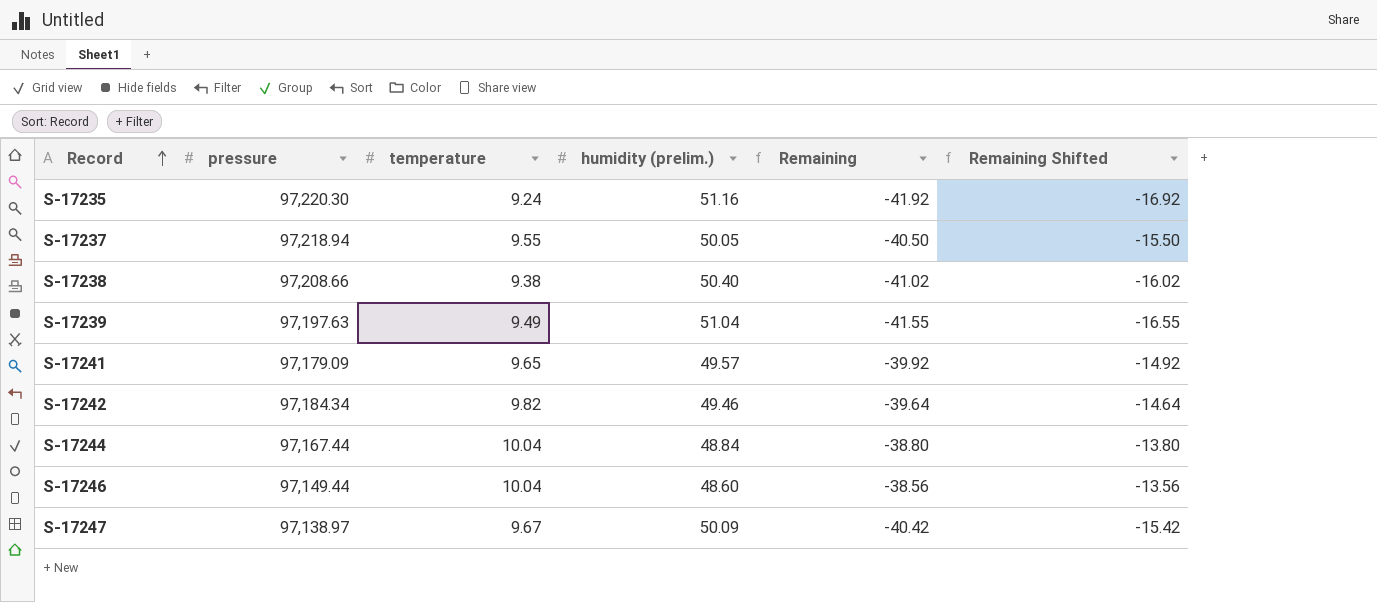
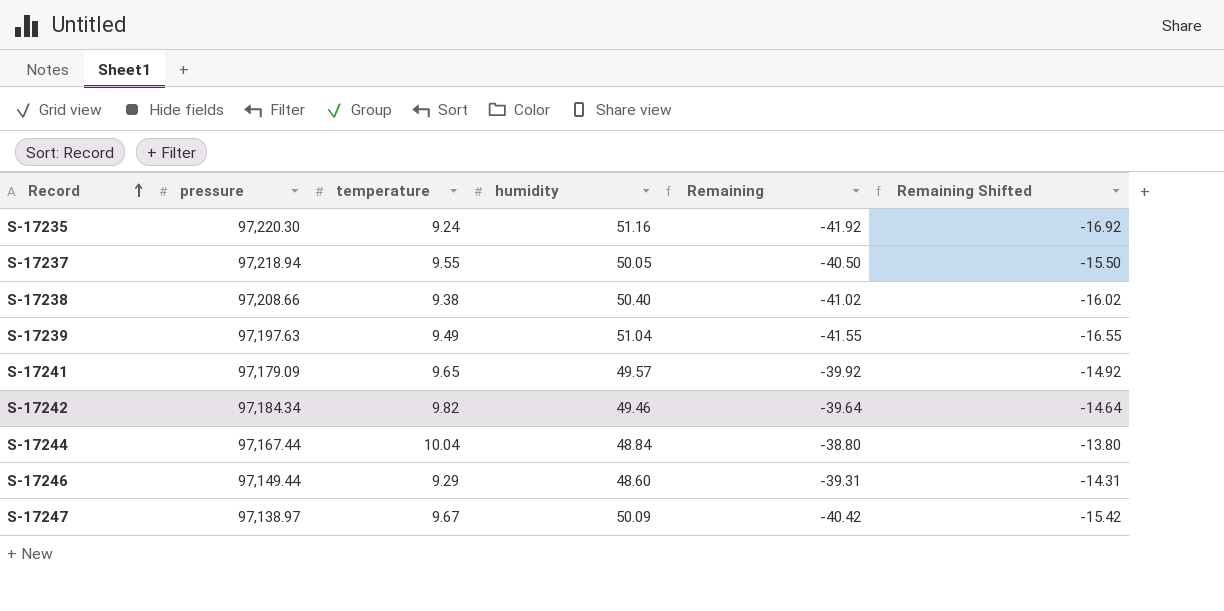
column name: humidity (prelim.) -> humidity
S-17246 | temperature: 10.04 -> 9.29
S-17246 | Remaining: -38.56 -> -39.31
S-17246 | Remaining Shifted: -13.56 -> -14.31

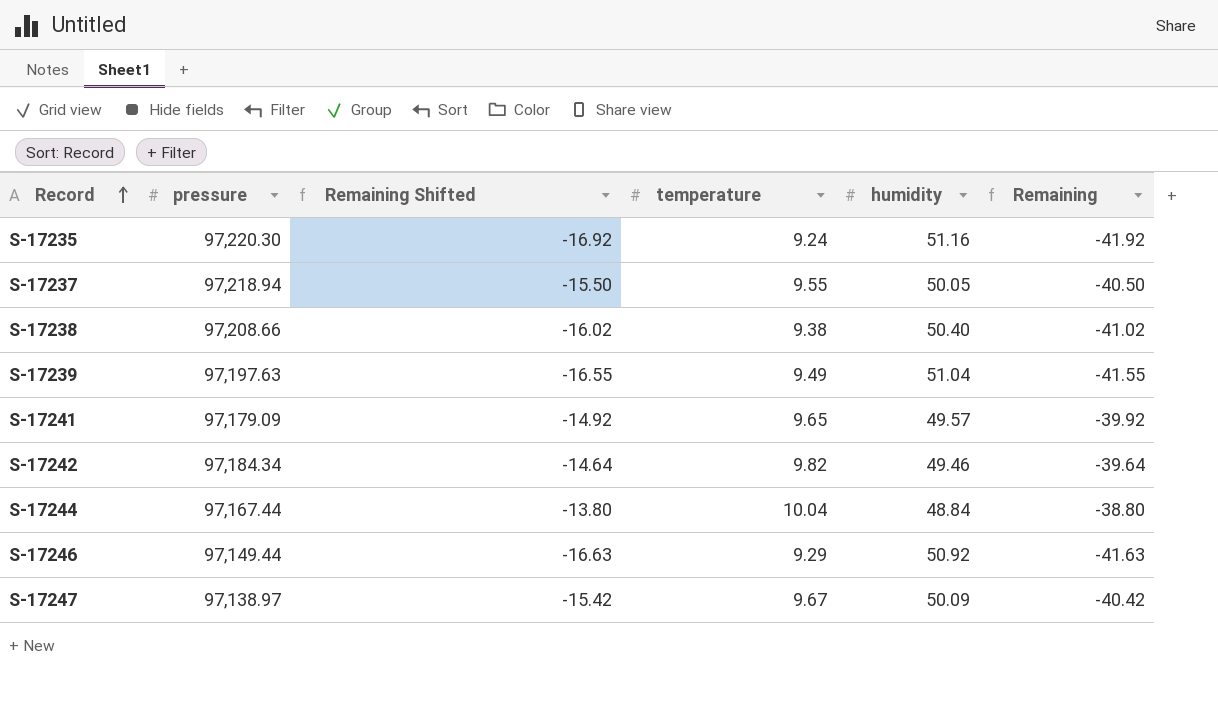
column Remaining Shifted | position: 6 -> 3
S-17246 | Remaining Shifted: -14.31 -> -16.63
S-17246 | humidity: 48.60 -> 50.92
S-17246 | Remaining: -39.31 -> -41.63

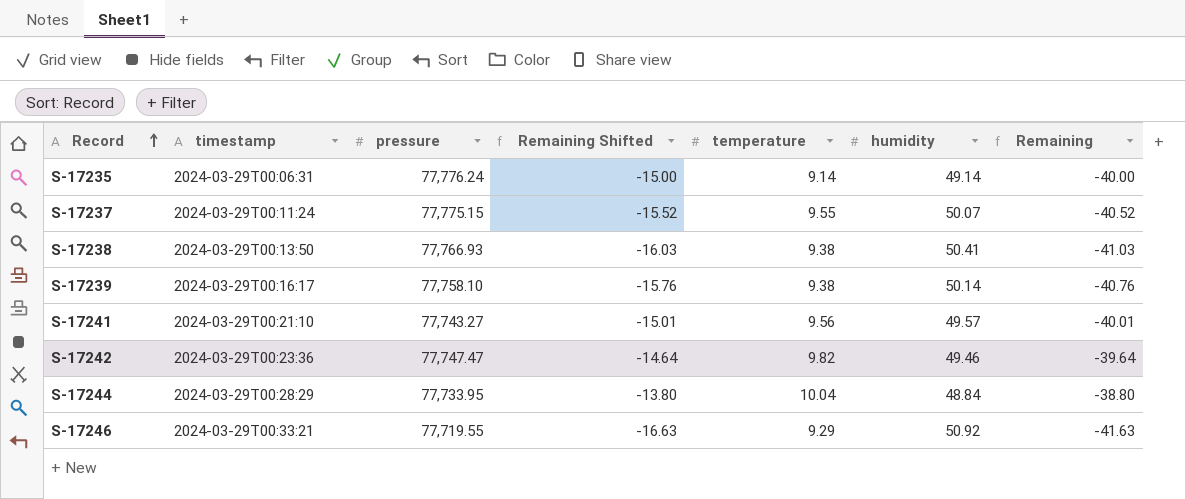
column timestamp | position: none -> 2
row S-17247: 97,138.97 | -15.42 | 9.67 | 50.09 | -40.42 -> none
S-17235 | pressure: 97,220.30 -> 77,776.24
S-17235 | Remaining Shifted: -16.92 -> -15.00
S-17235 | temperature: 9.24 -> 9.14
S-17235 | humidity: 51.16 -> 49.14
S-17235 | Remaining: -41.92 -> -40.00
S-17237 | pressure: 97,218.94 -> 77,775.15
S-17237 | Remaining Shifted: -15.50 -> -15.52
S-17237 | humidity: 50.05 -> 50.07
S-17237 | Remaining: -40.50 -> -40.52
S-17238 | pressure: 97,208.66 -> 77,766.93
S-17238 | Remaining Shifted: -16.02 -> -16.03
S-17238 | humidity: 50.40 -> 50.41
S-17238 | Remaining: -41.02 -> -41.03
S-17239 | pressure: 97,197.63 -> 77,758.10
S-17239 | Remaining Shifted: -16.55 -> -15.76
S-17239 | temperature: 9.49 -> 9.38
S-17239 | humidity: 51.04 -> 50.14
S-17239 | Remaining: -41.55 -> -40.76
S-17241 | pressure: 97,179.09 -> 77,743.27
S-17241 | Remaining Shifted: -14.92 -> -15.01
S-17241 | temperature: 9.65 -> 9.56
S-17241 | Remaining: -39.92 -> -40.01
S-17242 | pressure: 97,184.34 -> 77,747.47
S-17244 | pressure: 97,167.44 -> 77,733.95
S-17246 | pressure: 97,149.44 -> 77,719.55

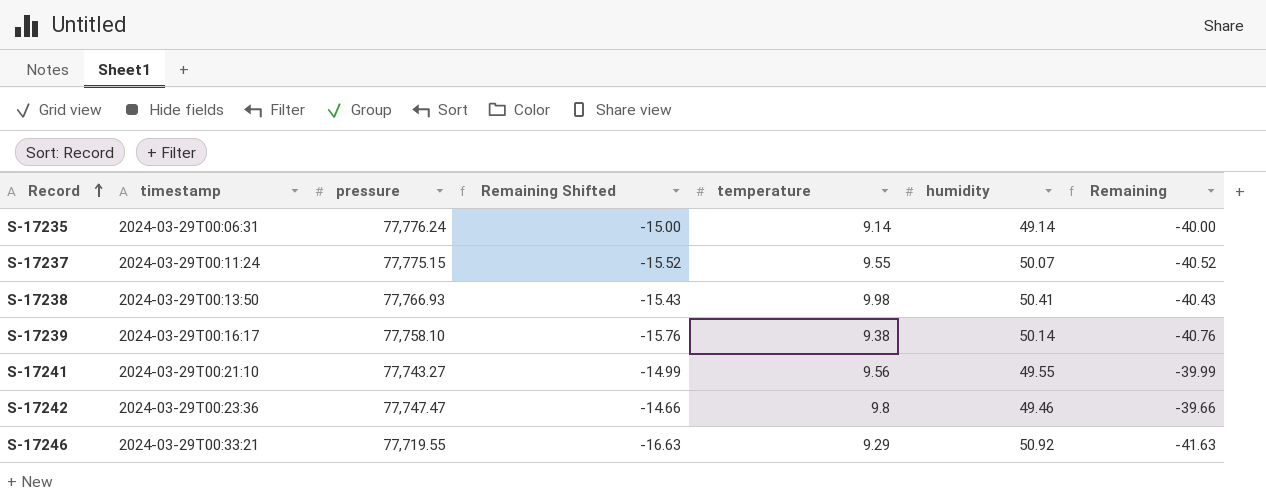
row S-17244: 2024-03-29T00:28:29 | 77,733.95 | -13.80 | 10.04 | 48.84 | -38.80 -> none
S-17238 | Remaining Shifted: -16.03 -> -15.43
S-17238 | temperature: 9.38 -> 9.98
S-17238 | Remaining: -41.03 -> -40.43
S-17241 | Remaining Shifted: -15.01 -> -14.99
S-17241 | humidity: 49.57 -> 49.55
S-17241 | Remaining: -40.01 -> -39.99
S-17242 | Remaining Shifted: -14.64 -> -14.66
S-17242 | temperature: 9.82 -> 9.8
S-17242 | Remaining: -39.64 -> -39.66

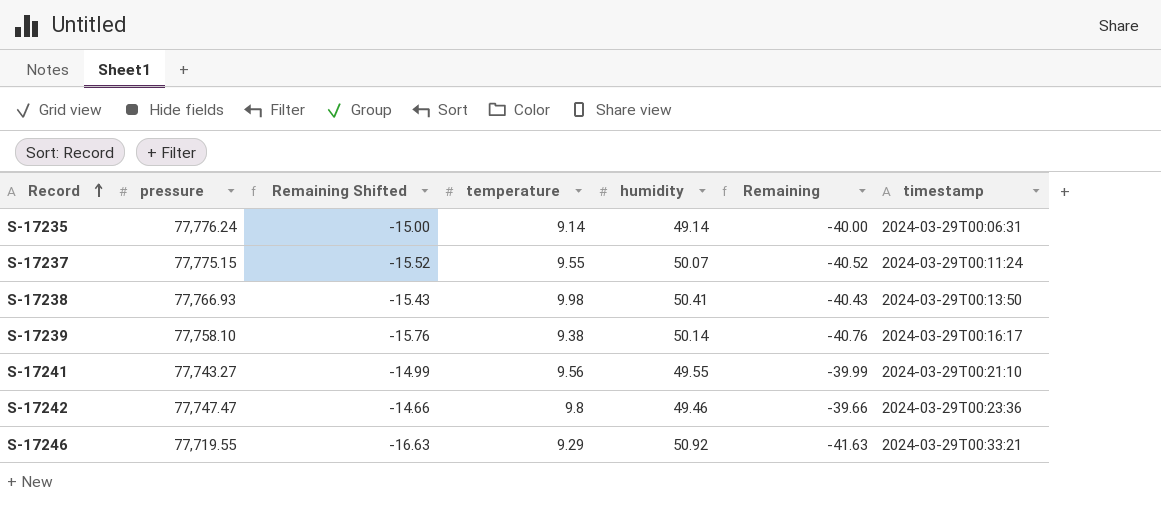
column timestamp | position: 2 -> 7

